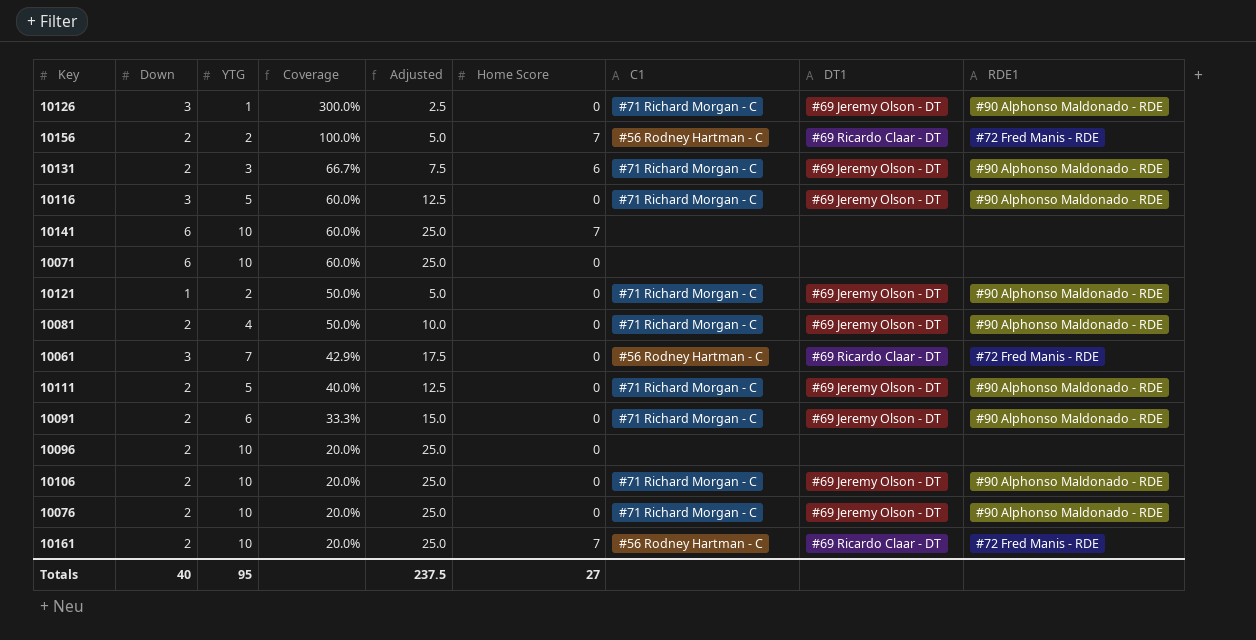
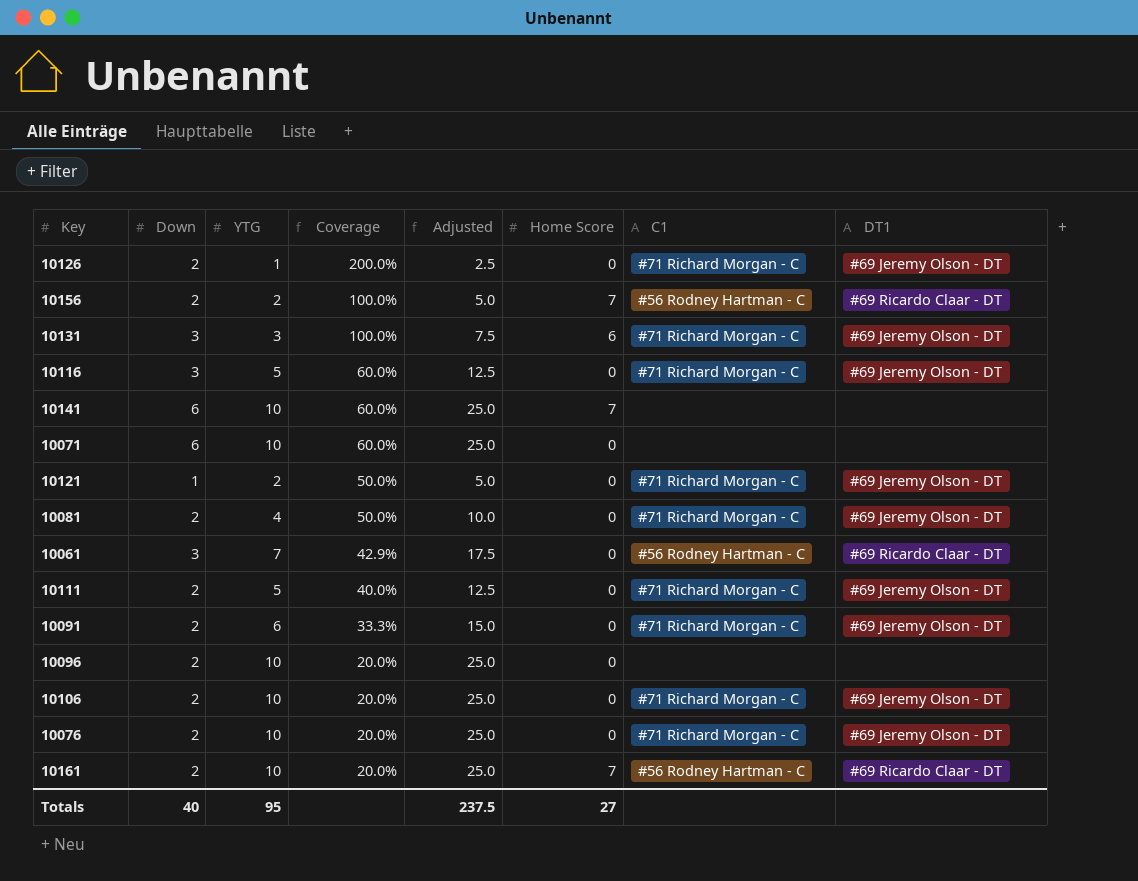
column RDE1 | position: 9 -> none
10126 | Down: 3 -> 2
10126 | Coverage: 300.0% -> 200.0%
10131 | Down: 2 -> 3
10131 | Coverage: 66.7% -> 100.0%

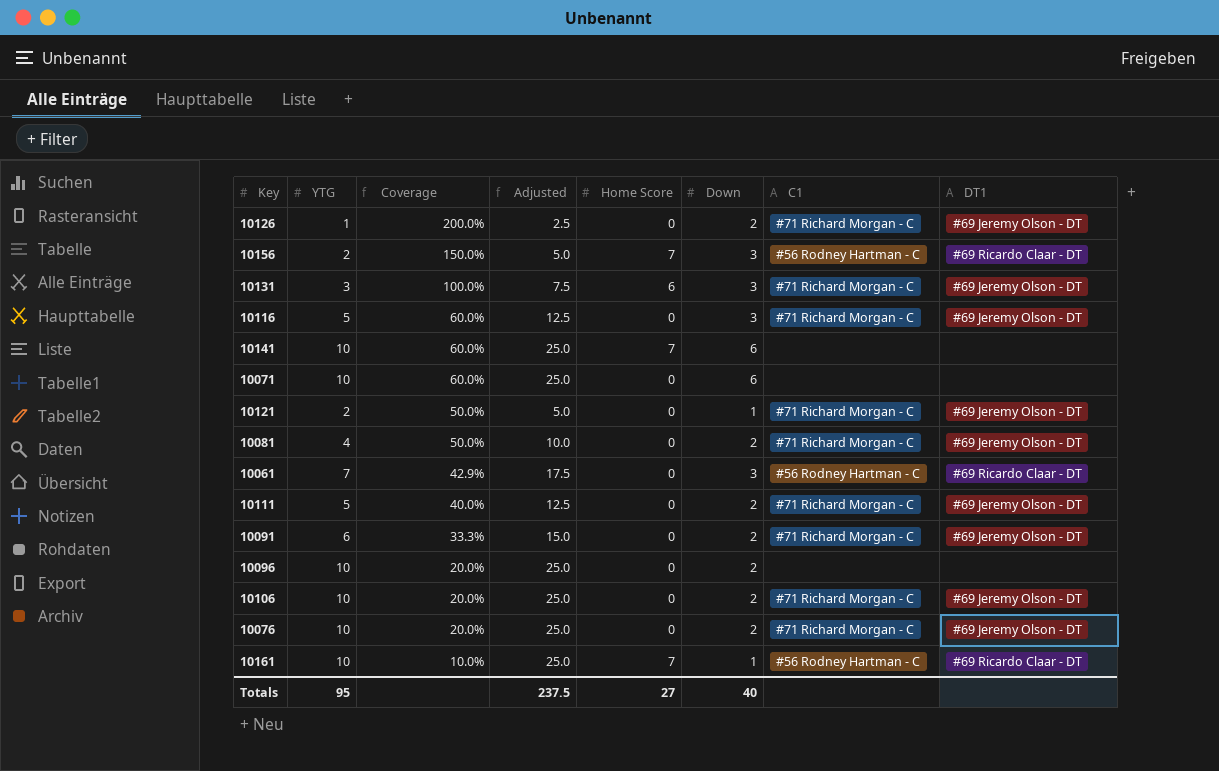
column Down | position: 2 -> 6
10156 | Coverage: 100.0% -> 150.0%
10156 | Down: 2 -> 3
10161 | Coverage: 20.0% -> 10.0%
10161 | Down: 2 -> 1

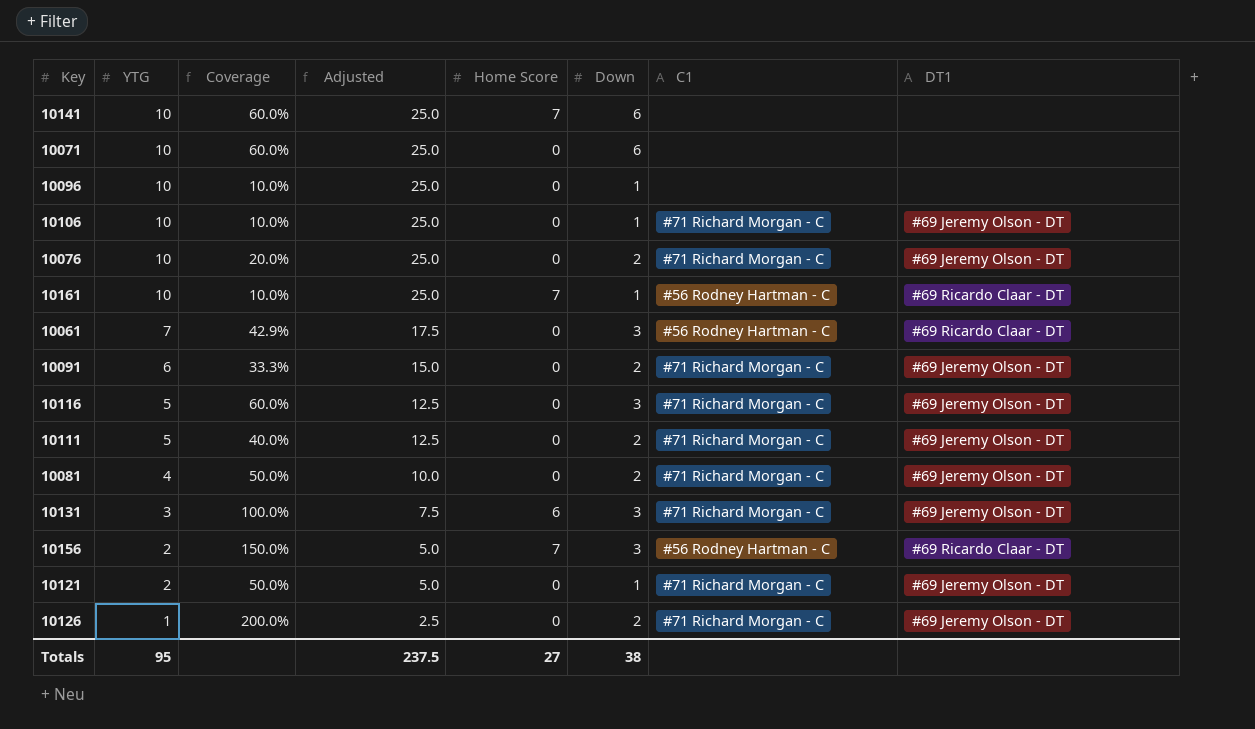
row order: Coverage descending -> YTG descending
10096 | Coverage: 20.0% -> 10.0%
10096 | Down: 2 -> 1
10106 | Coverage: 20.0% -> 10.0%
10106 | Down: 2 -> 1
Totals | Down: 40 -> 38

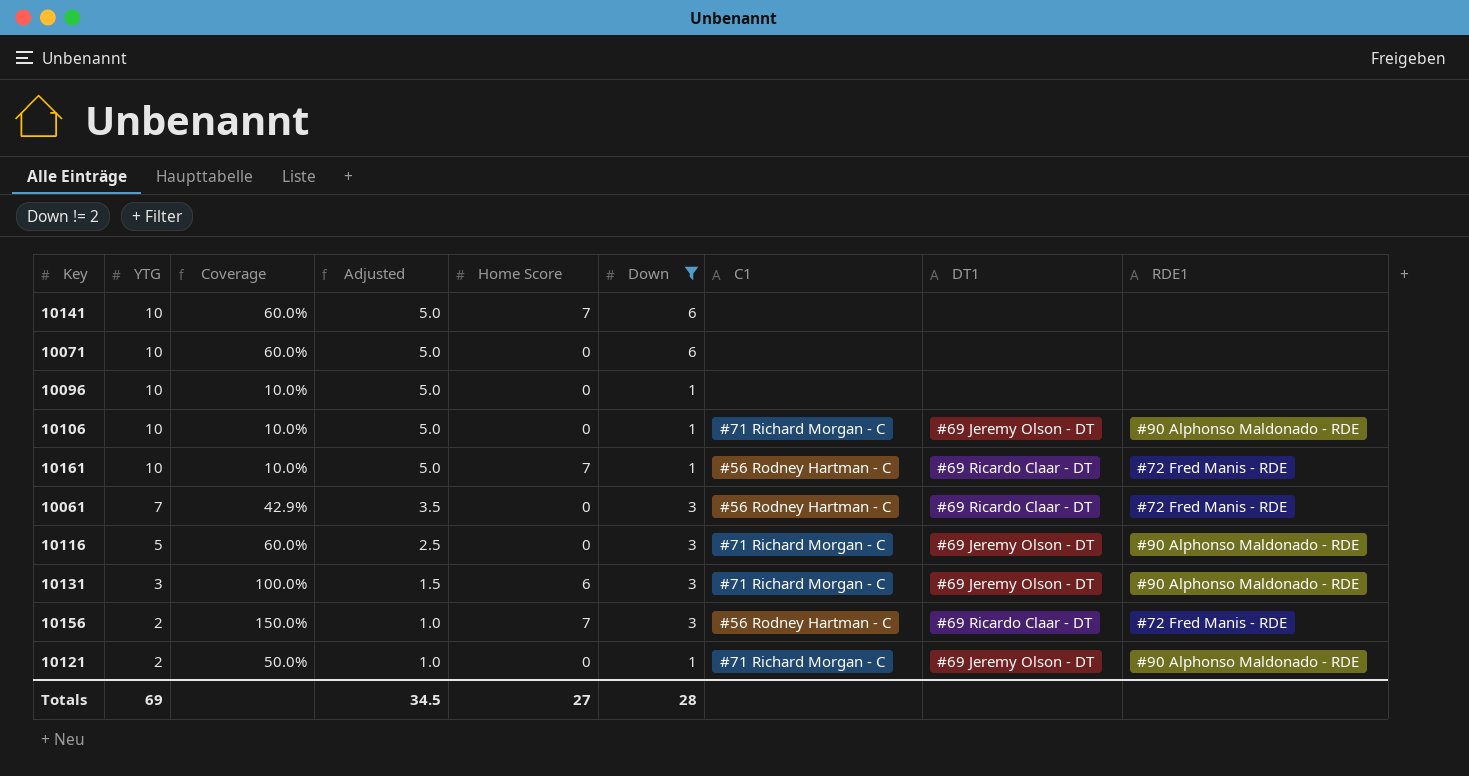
filter: none -> Down != 2
column Adjusted | formula: [YTG] * 2.5 -> [YTG] * 0.5
column RDE1 | position: none -> 9
Totals | YTG: 95 -> 69
Totals | Adjusted: 237.5 -> 34.5
Totals | Down: 38 -> 28

